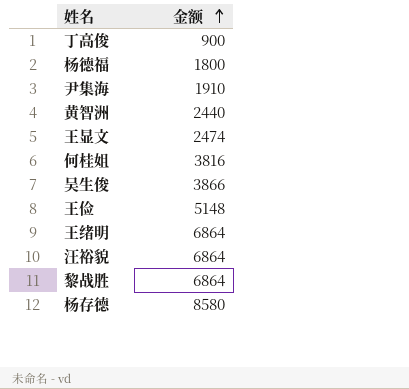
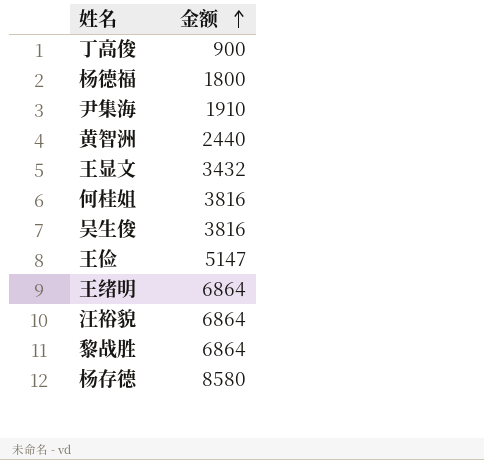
王显文 | 金额: 2474 -> 3432
吴生俊 | 金额: 3866 -> 3816
王俭 | 金额: 5148 -> 5147

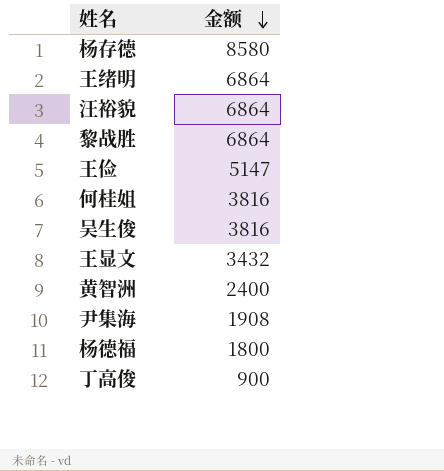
row order: 金额 ascending -> 金额 descending
黄智洲 | 金额: 2440 -> 2400
尹集海 | 金额: 1910 -> 1908

